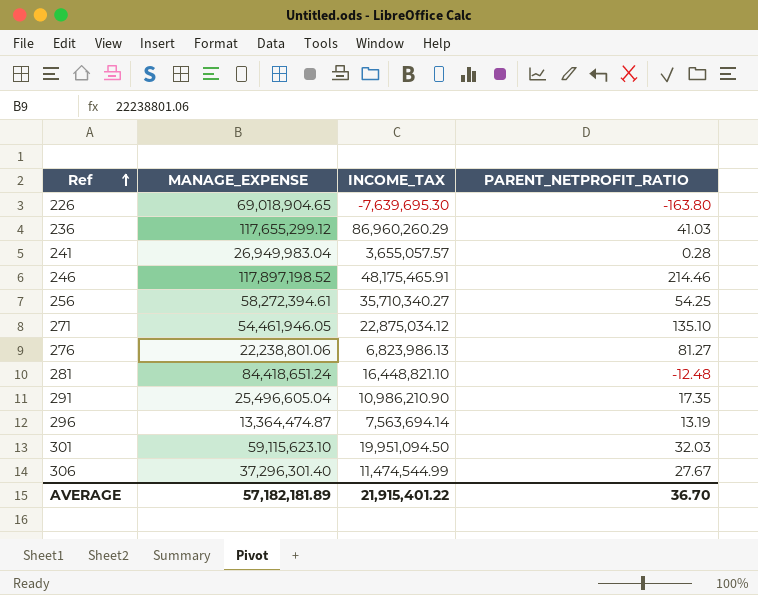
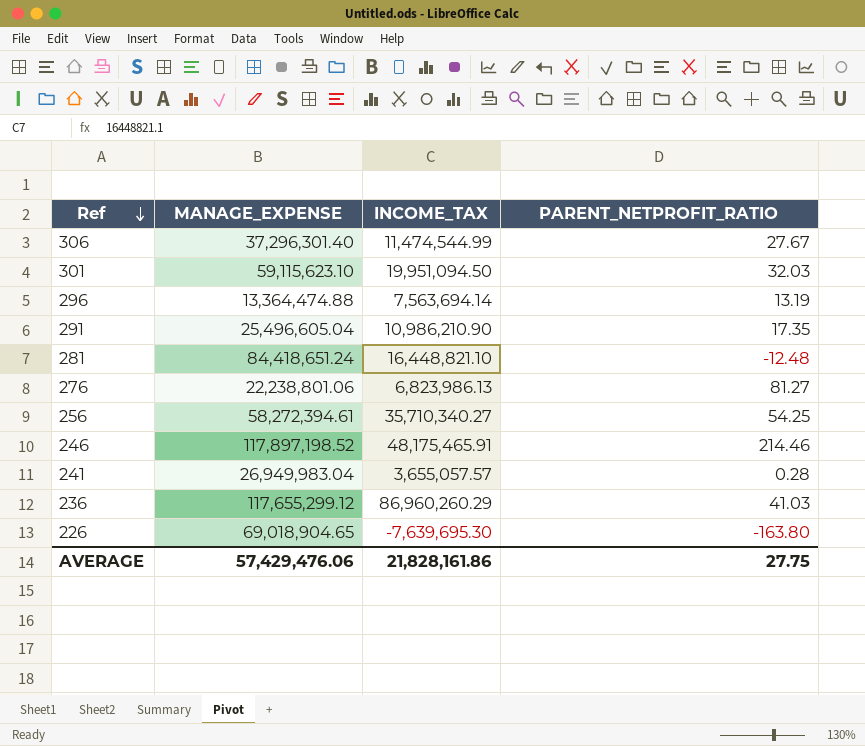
row order: Ref ascending -> Ref descending
row 271: 54,461,946.05 | 22,875,034.12 | 135.10 -> none
296 | MANAGE_EXPENSE: 13,364,474.87 -> 13,364,474.88
AVERAGE | MANAGE_EXPENSE: 57,182,181.89 -> 57,429,476.06
AVERAGE | INCOME_TAX: 21,915,401.22 -> 21,828,161.86
AVERAGE | PARENT_NETPROFIT_RATIO: 36.70 -> 27.75

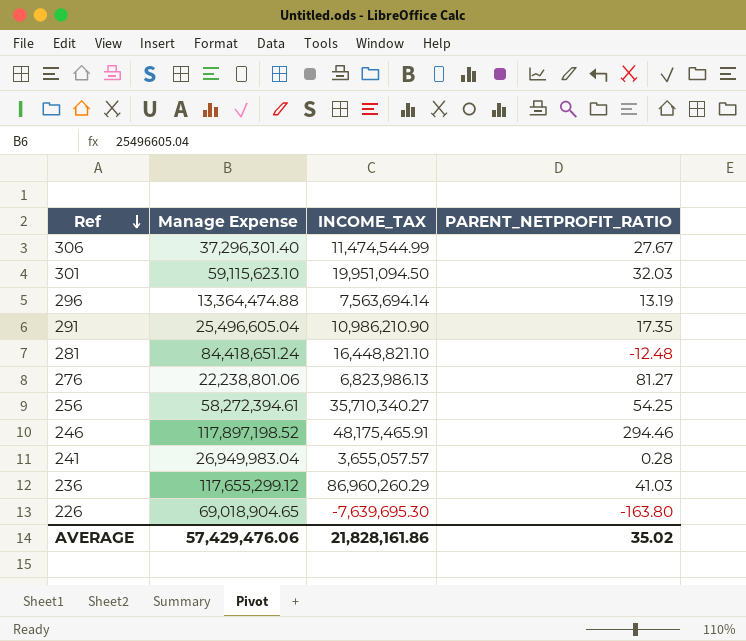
column name: MANAGE_EXPENSE -> Manage Expense
246 | PARENT_NETPROFIT_RATIO: 214.46 -> 294.46
AVERAGE | PARENT_NETPROFIT_RATIO: 27.75 -> 35.02

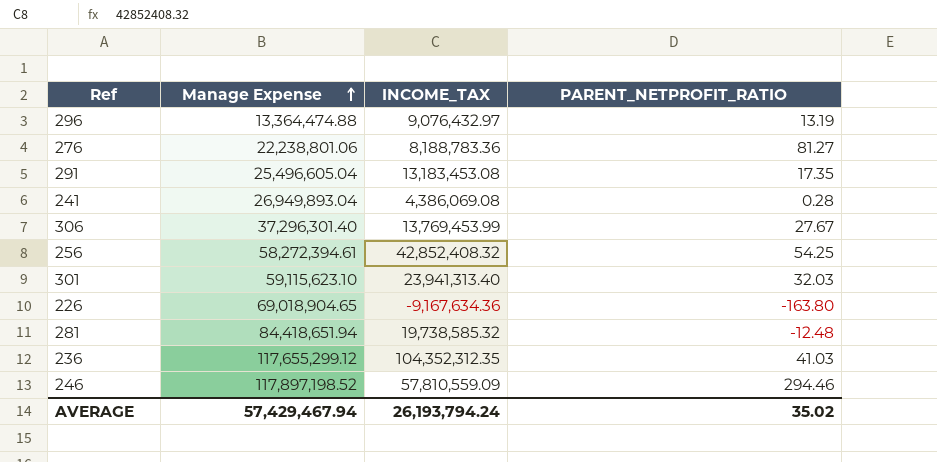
row order: Ref descending -> Manage Expense ascending
296 | INCOME_TAX: 7,563,694.14 -> 9,076,432.97
276 | INCOME_TAX: 6,823,986.13 -> 8,188,783.36
291 | INCOME_TAX: 10,986,210.90 -> 13,183,453.08
241 | Manage Expense: 26,949,983.04 -> 26,949,893.04
241 | INCOME_TAX: 3,655,057.57 -> 4,386,069.08
306 | INCOME_TAX: 11,474,544.99 -> 13,769,453.99
256 | INCOME_TAX: 35,710,340.27 -> 42,852,408.32
301 | INCOME_TAX: 19,951,094.50 -> 23,941,313.40
226 | INCOME_TAX: -7,639,695.30 -> -9,167,634.36
281 | Manage Expense: 84,418,651.24 -> 84,418,651.94
281 | INCOME_TAX: 16,448,821.10 -> 19,738,585.32
236 | INCOME_TAX: 86,960,260.29 -> 104,352,312.35
246 | INCOME_TAX: 48,175,465.91 -> 57,810,559.09
AVERAGE | Manage Expense: 57,429,476.06 -> 57,429,467.94
AVERAGE | INCOME_TAX: 21,828,161.86 -> 26,193,794.24

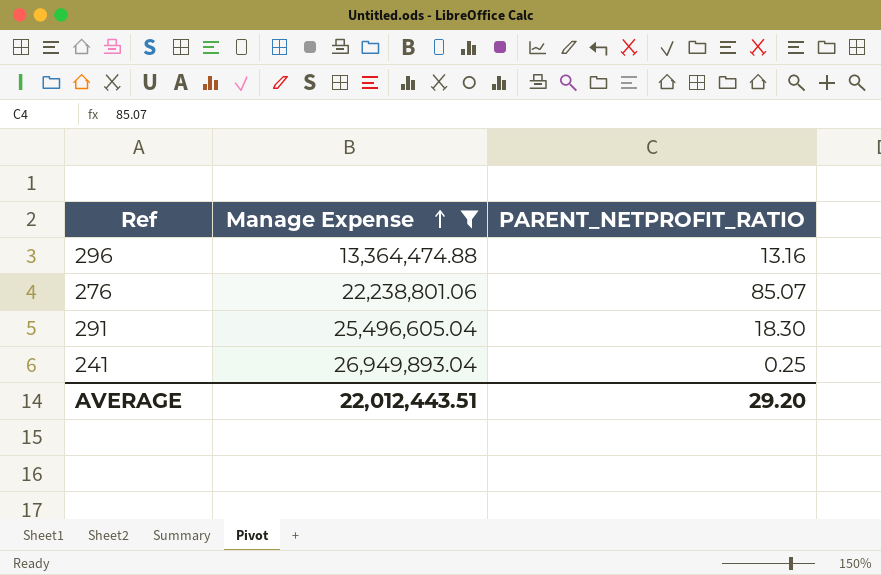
filter: none -> Manage Expense <= 26,949,893.04
column INCOME_TAX | position: 3 -> none
296 | PARENT_NETPROFIT_RATIO: 13.19 -> 13.16
276 | PARENT_NETPROFIT_RATIO: 81.27 -> 85.07
291 | PARENT_NETPROFIT_RATIO: 17.35 -> 18.30
241 | PARENT_NETPROFIT_RATIO: 0.28 -> 0.25
AVERAGE | Manage Expense: 57,429,467.94 -> 22,012,443.51
AVERAGE | PARENT_NETPROFIT_RATIO: 35.02 -> 29.20

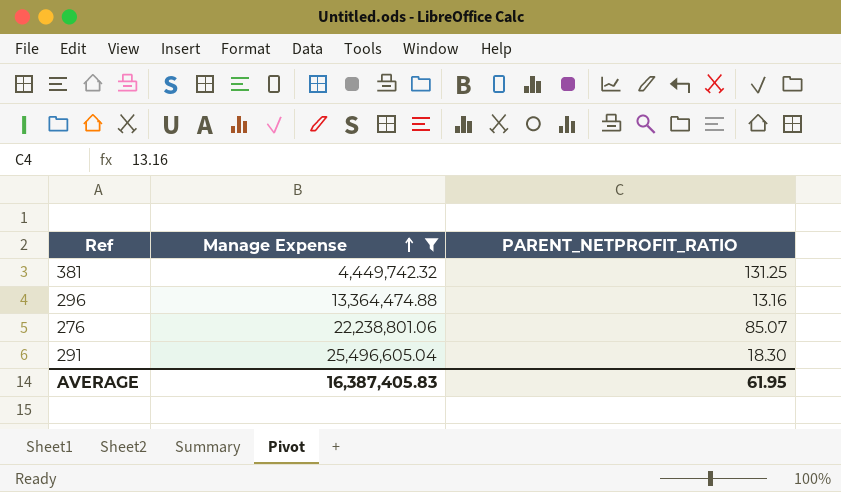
row 241: 26,949,893.04 | 0.25 -> none
row 381: none -> 4,449,742.32 | 131.25
AVERAGE | Manage Expense: 22,012,443.51 -> 16,387,405.83
AVERAGE | PARENT_NETPROFIT_RATIO: 29.20 -> 61.95

